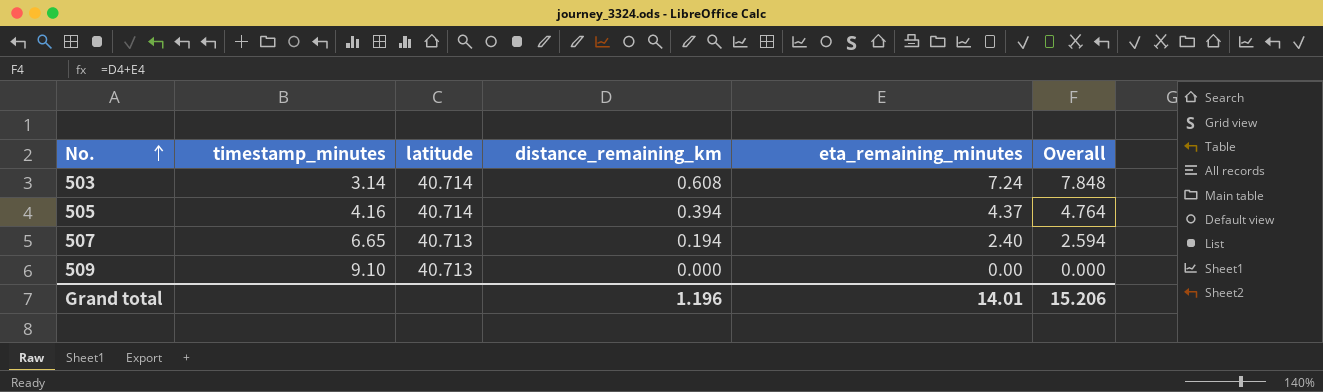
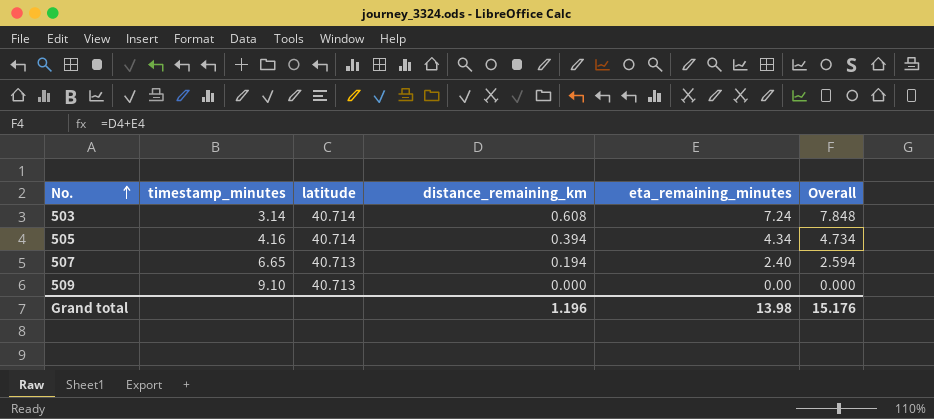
505 | eta_remaining_minutes: 4.37 -> 4.34
505 | Overall: 4.764 -> 4.734
Grand total | eta_remaining_minutes: 14.01 -> 13.98
Grand total | Overall: 15.206 -> 15.176

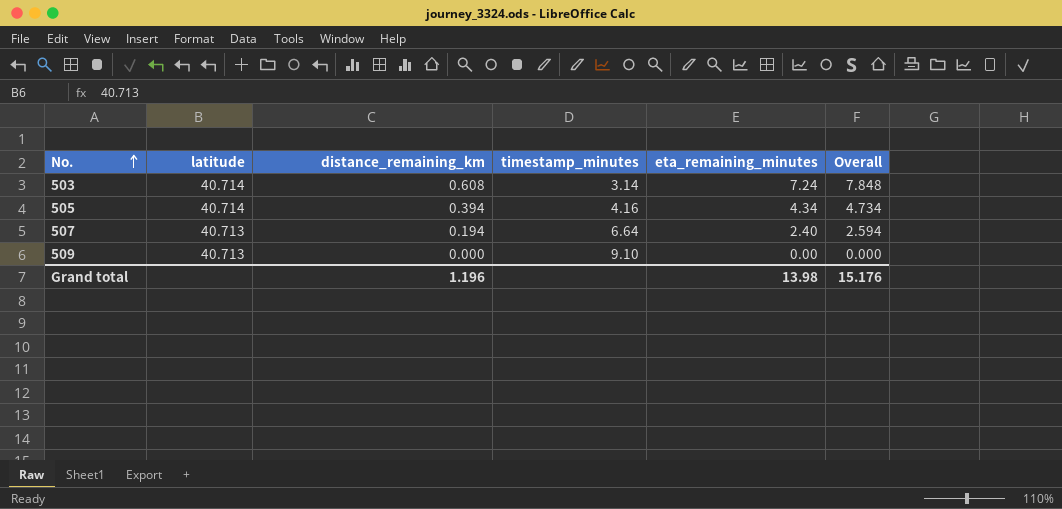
column timestamp_minutes | position: 2 -> 4
507 | timestamp_minutes: 6.65 -> 6.64

